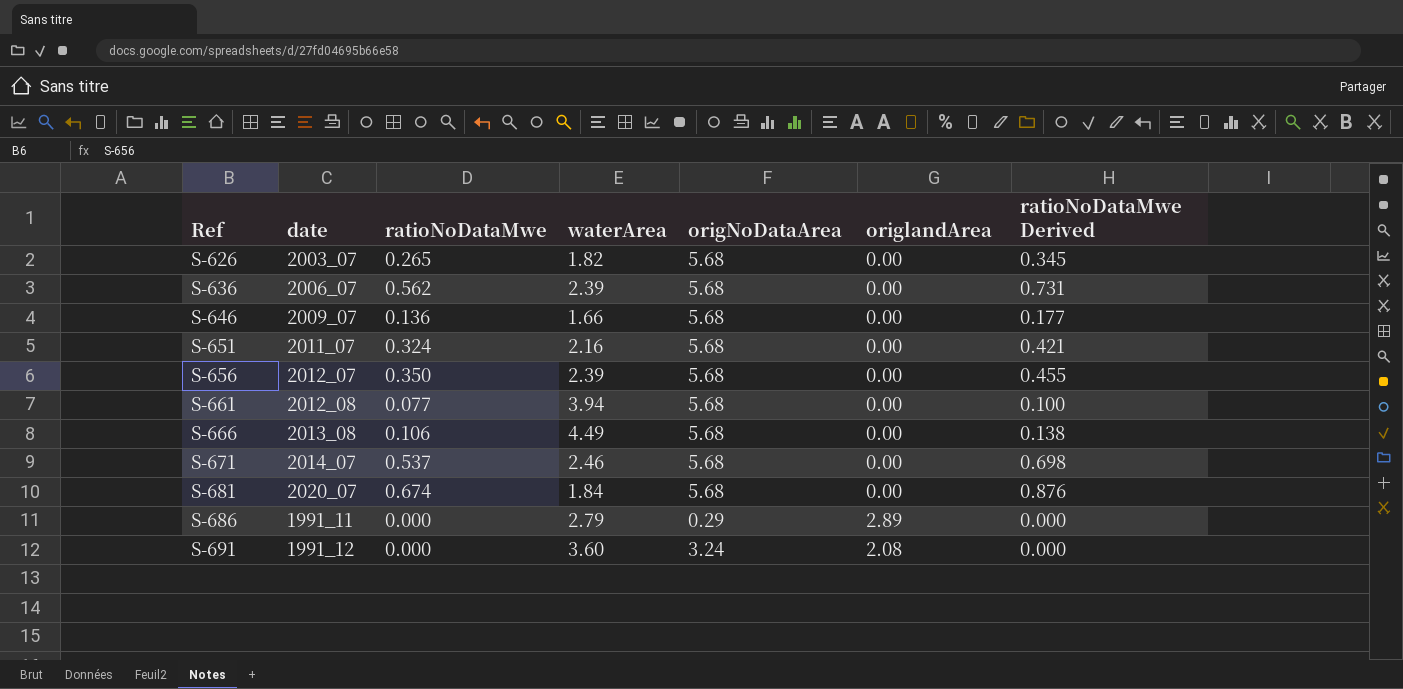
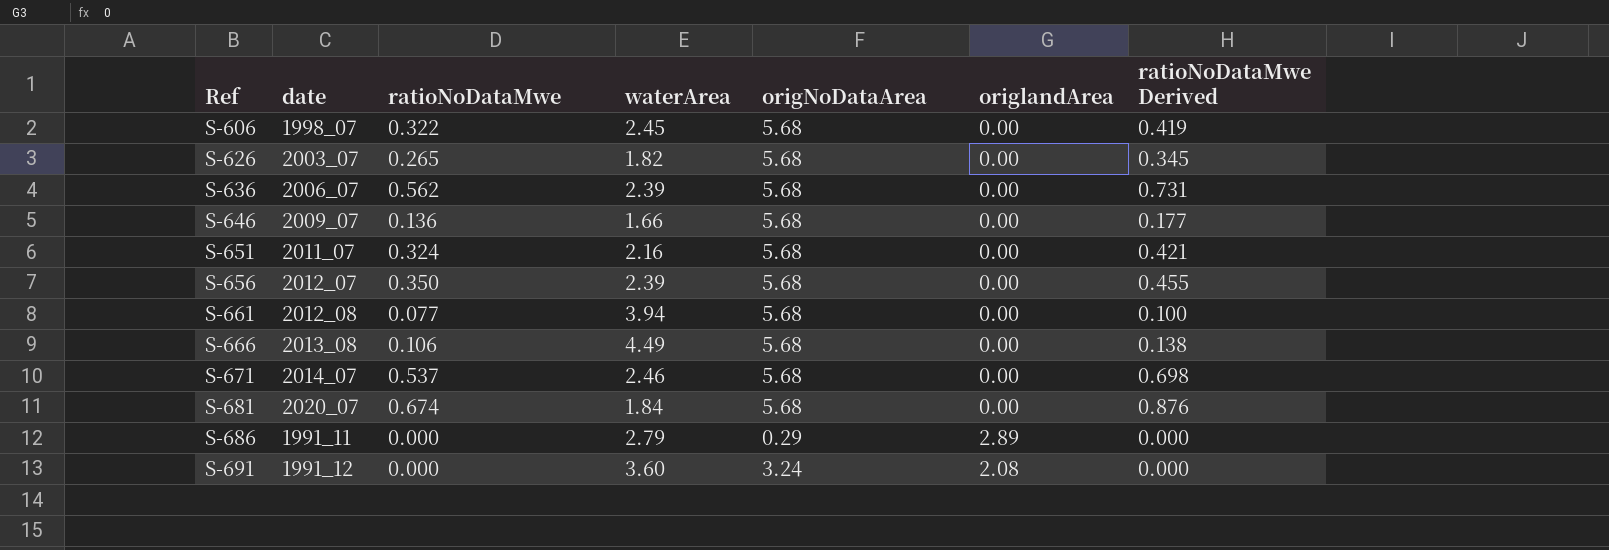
row S-606: none -> 1998_07 | 0.322 | 2.45 | 5.68 | 0.00 | 0.419

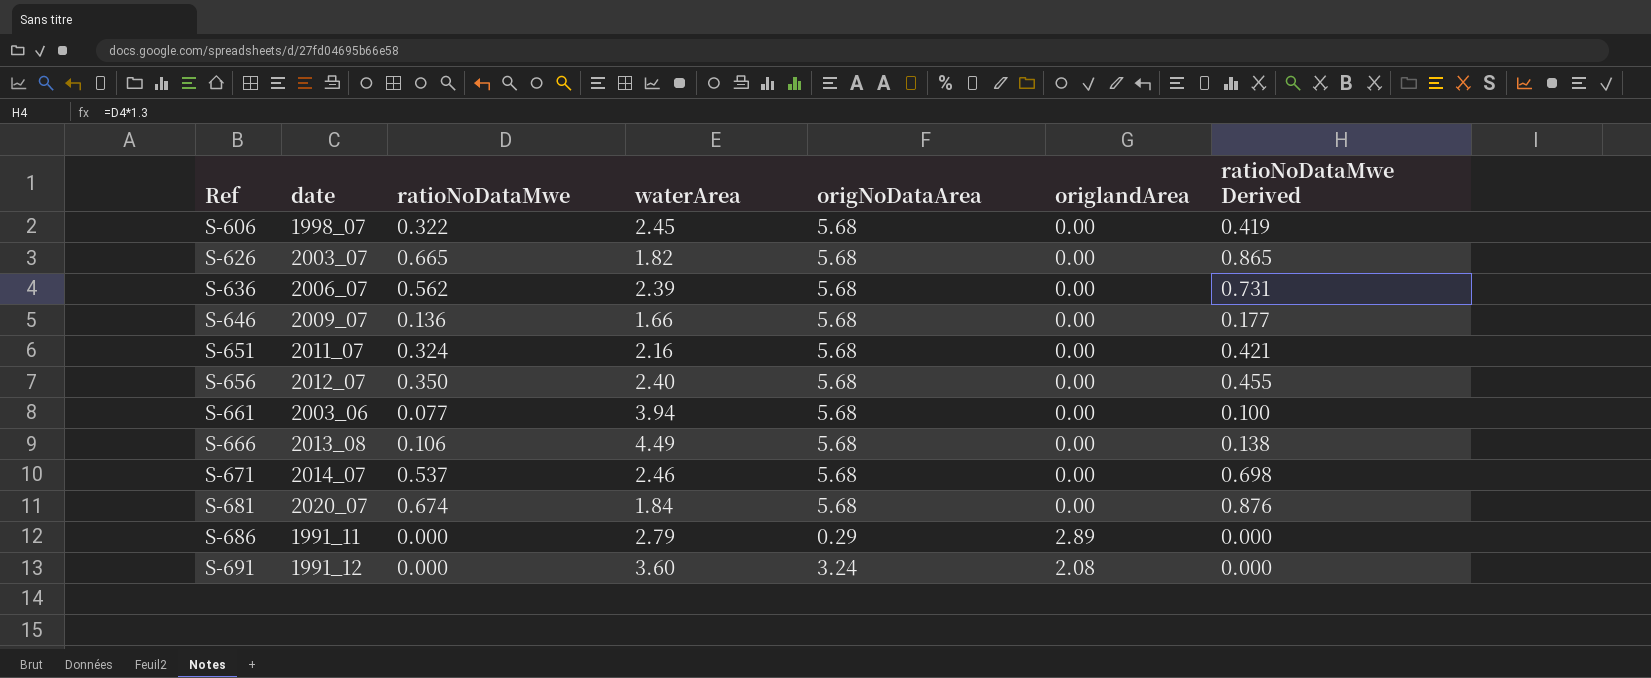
S-626 | ratioNoDataMwe: 0.265 -> 0.665
S-626 | ratioNoDataMwe Derived: 0.345 -> 0.865
S-656 | waterArea: 2.39 -> 2.40
S-661 | date: 2012_08 -> 2003_06

